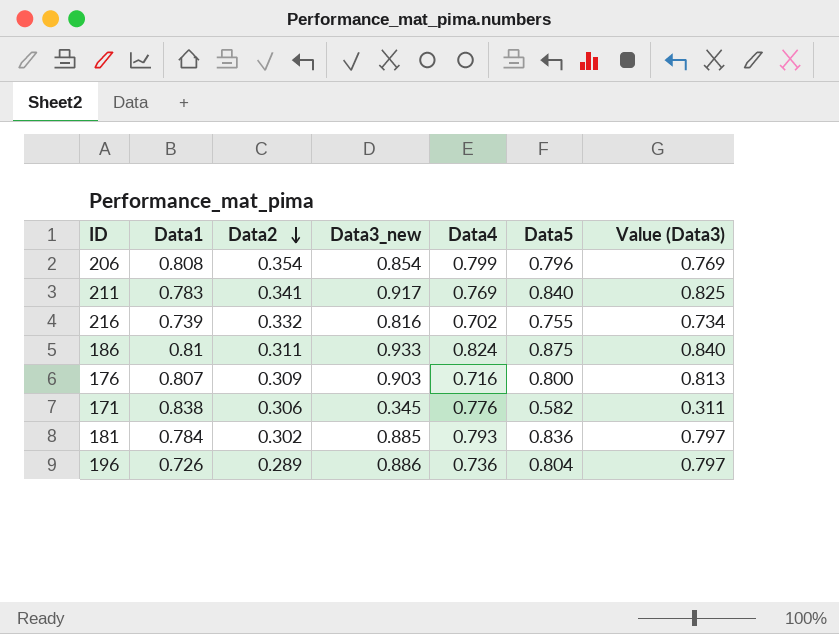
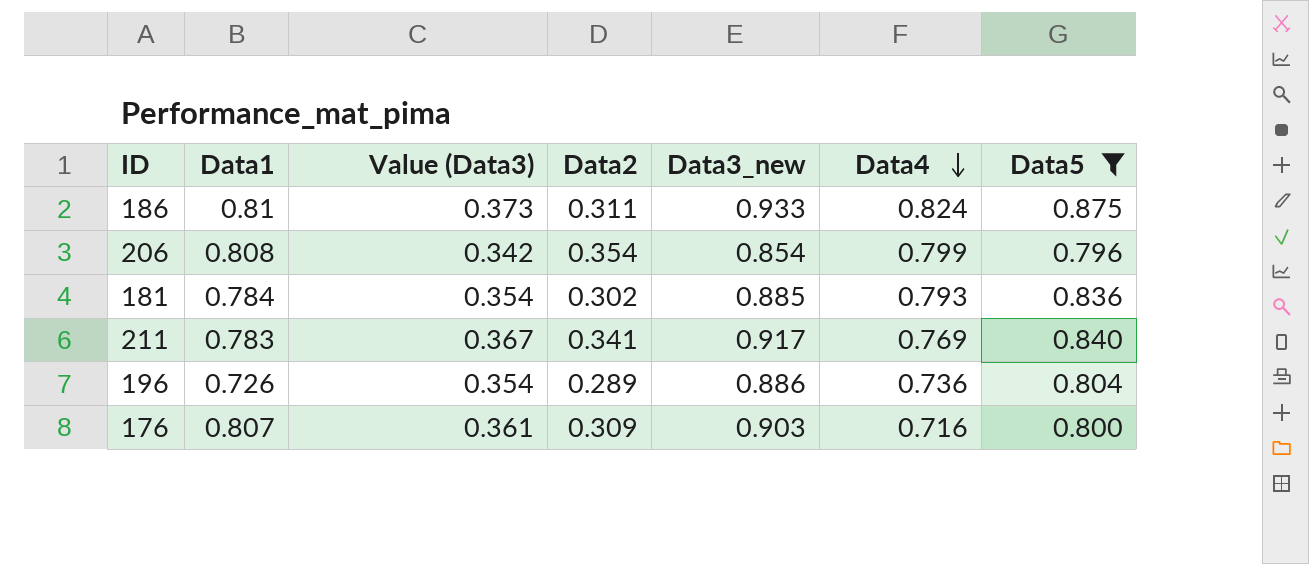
filter: none -> Data5 >= 0.796
row order: Data2 descending -> Data4 descending
column Value (Data3) | formula: [Data3_new] * 0.9 -> [Data3_new] * 0.4
column Value (Data3) | position: 7 -> 3

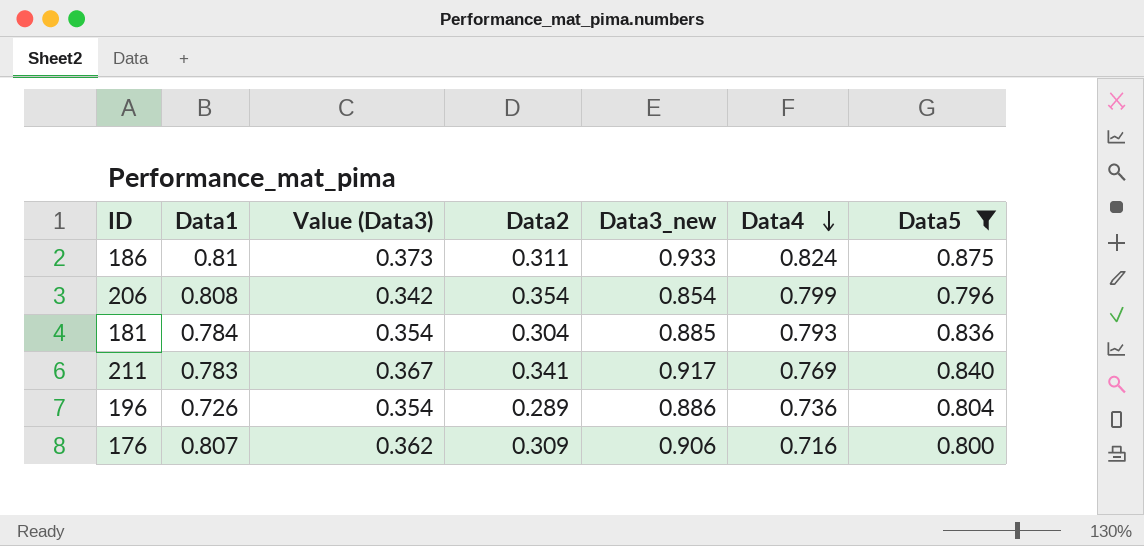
181 | Data2: 0.302 -> 0.304
176 | Value (Data3): 0.361 -> 0.362
176 | Data3_new: 0.903 -> 0.906

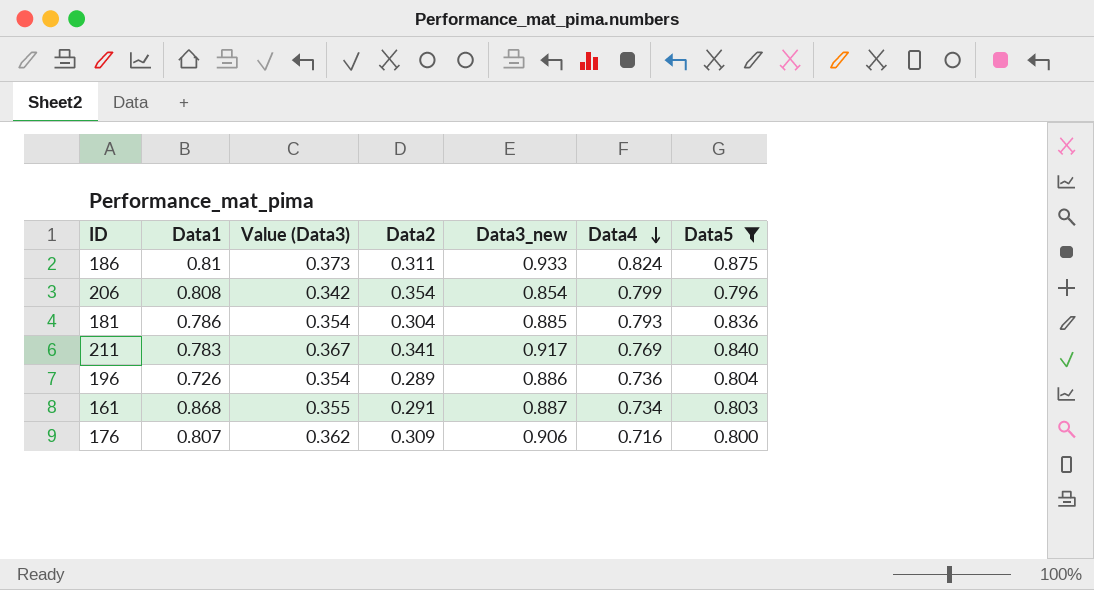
181 | Data1: 0.784 -> 0.786
row 161: none -> 0.868 | 0.355 | 0.291 | 0.887 | 0.734 | 0.803

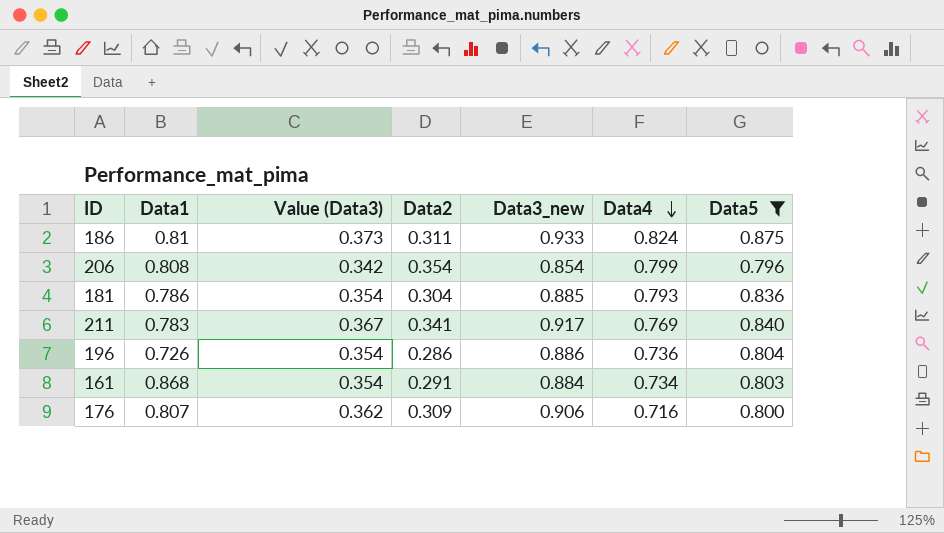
196 | Data2: 0.289 -> 0.286
161 | Value (Data3): 0.355 -> 0.354
161 | Data3_new: 0.887 -> 0.884

